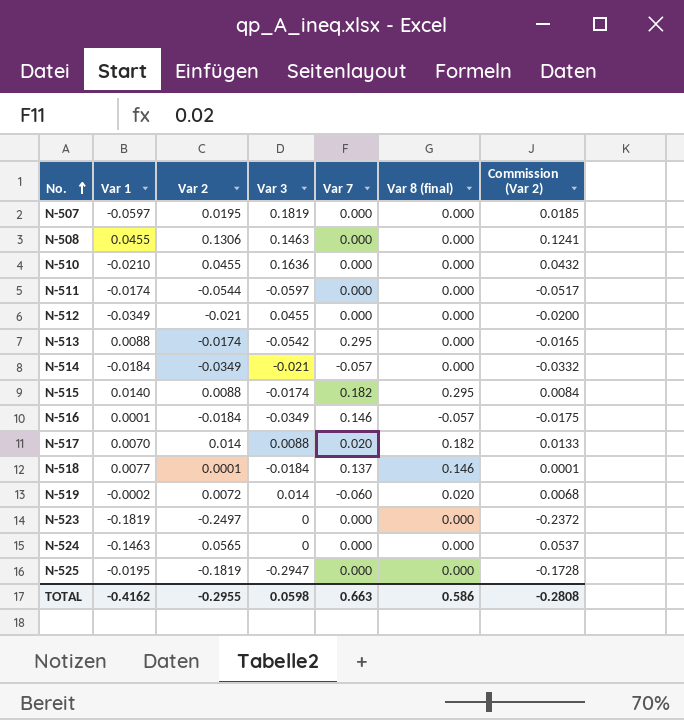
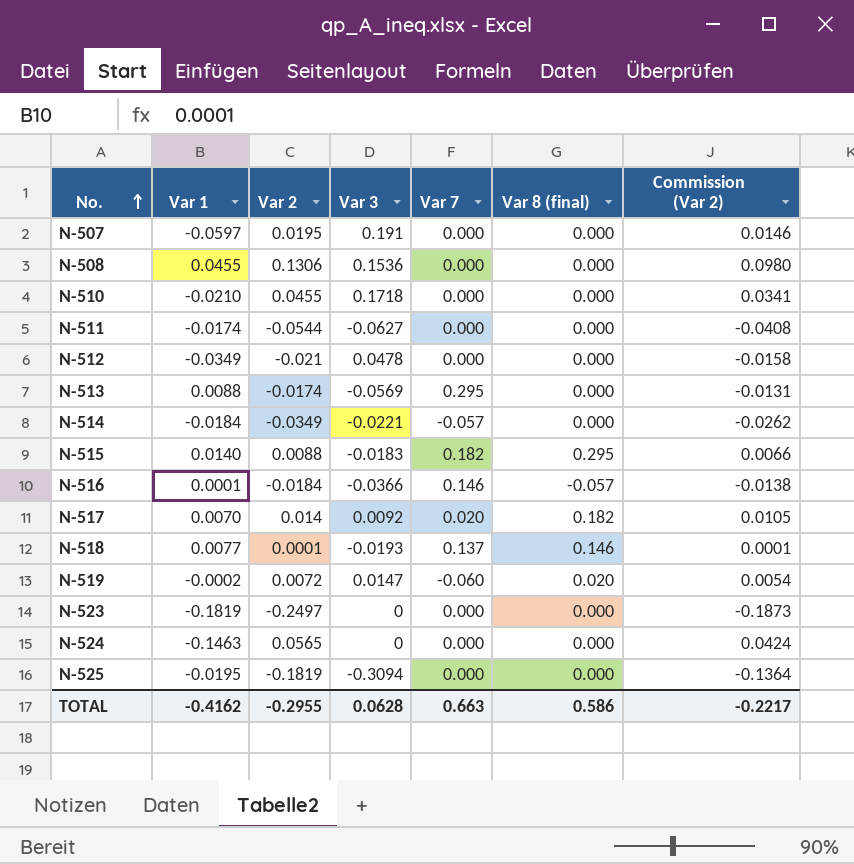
column Commission (Var 2) | formula: [Var 2] * 0.95 -> [Var 2] * 0.75
N-507 | Var 3: 0.1819 -> 0.191
N-508 | Var 3: 0.1463 -> 0.1536
N-510 | Var 3: 0.1636 -> 0.1718
N-511 | Var 3: -0.0597 -> -0.0627
N-512 | Var 3: 0.0455 -> 0.0478
N-513 | Var 3: -0.0542 -> -0.0569
N-514 | Var 3: -0.021 -> -0.0221
N-515 | Var 3: -0.0174 -> -0.0183
N-516 | Var 3: -0.0349 -> -0.0366
N-517 | Var 3: 0.0088 -> 0.0092
N-518 | Var 3: -0.0184 -> -0.0193
N-519 | Var 3: 0.014 -> 0.0147
N-525 | Var 3: -0.2947 -> -0.3094
TOTAL | Var 3: 0.0598 -> 0.0628
TOTAL | Commission (Var 2): -0.2808 -> -0.2217

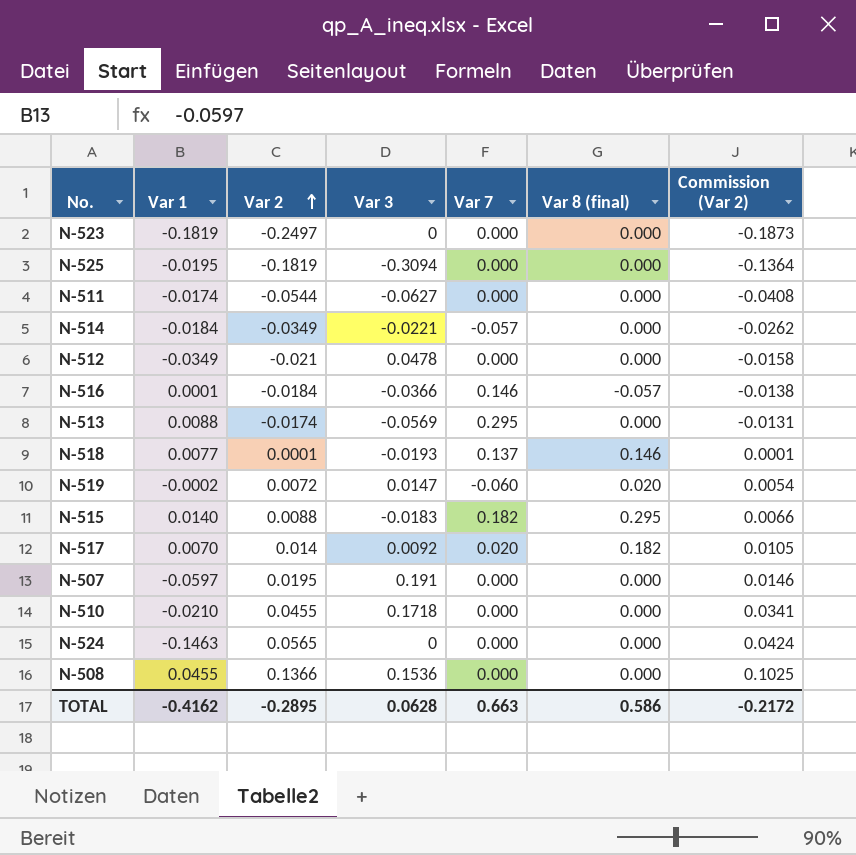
row order: No. ascending -> Var 2 ascending
N-508 | Var 2: 0.1306 -> 0.1366
N-508 | Commission (Var 2): 0.0980 -> 0.1025
TOTAL | Var 2: -0.2955 -> -0.2895
TOTAL | Commission (Var 2): -0.2217 -> -0.2172

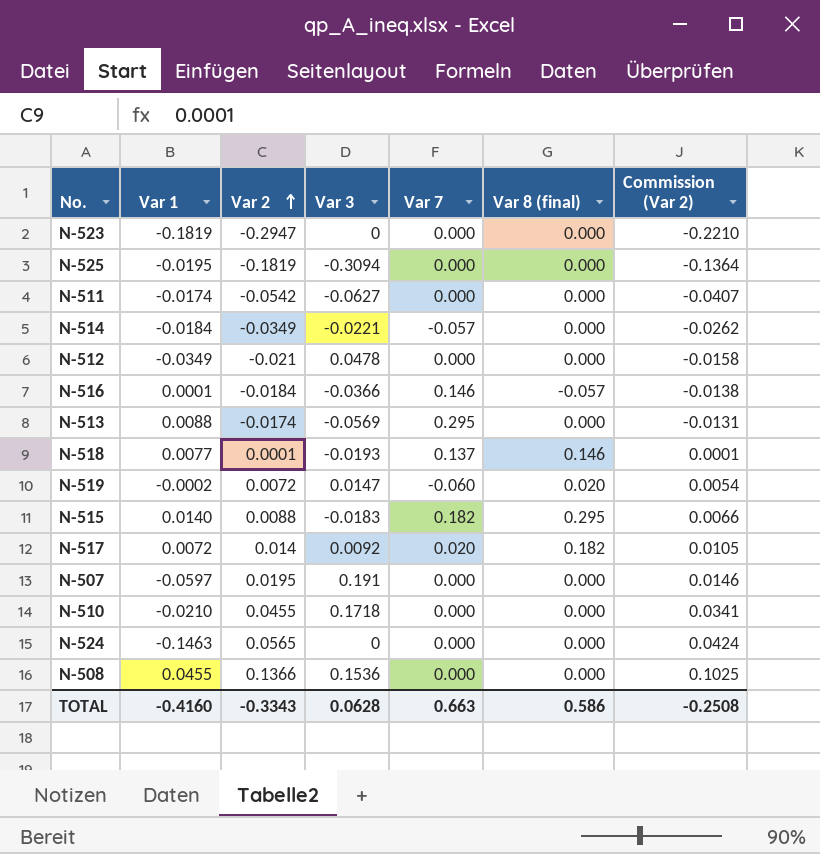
N-523 | Var 2: -0.2497 -> -0.2947
N-523 | Commission (Var 2): -0.1873 -> -0.2210
N-511 | Var 2: -0.0544 -> -0.0542
N-511 | Commission (Var 2): -0.0408 -> -0.0407
N-517 | Var 1: 0.0070 -> 0.0072
TOTAL | Var 1: -0.4162 -> -0.4160
TOTAL | Var 2: -0.2895 -> -0.3343
TOTAL | Commission (Var 2): -0.2172 -> -0.2508

